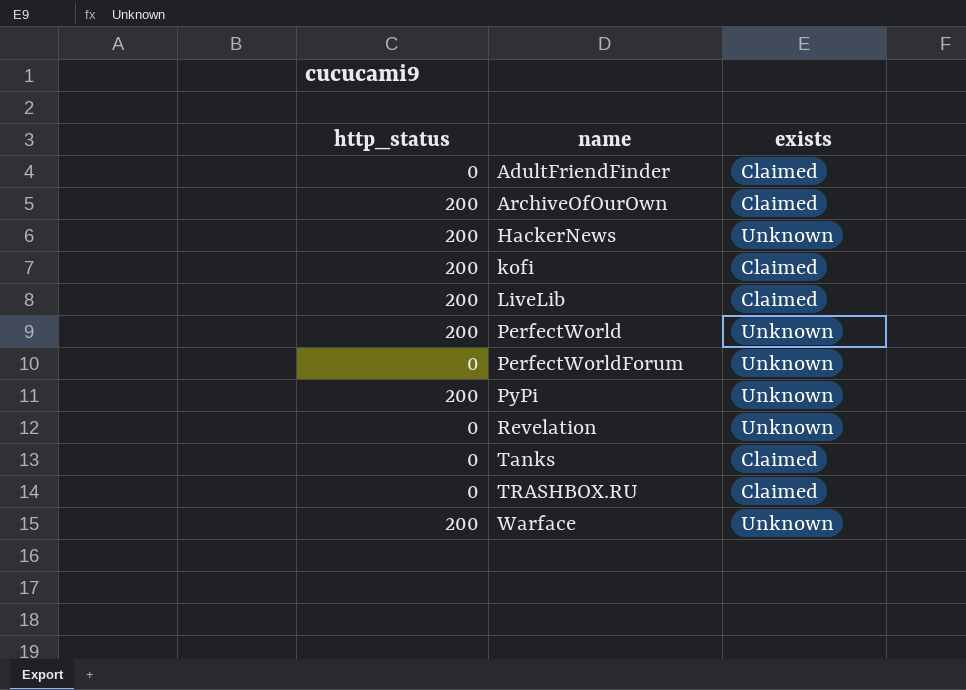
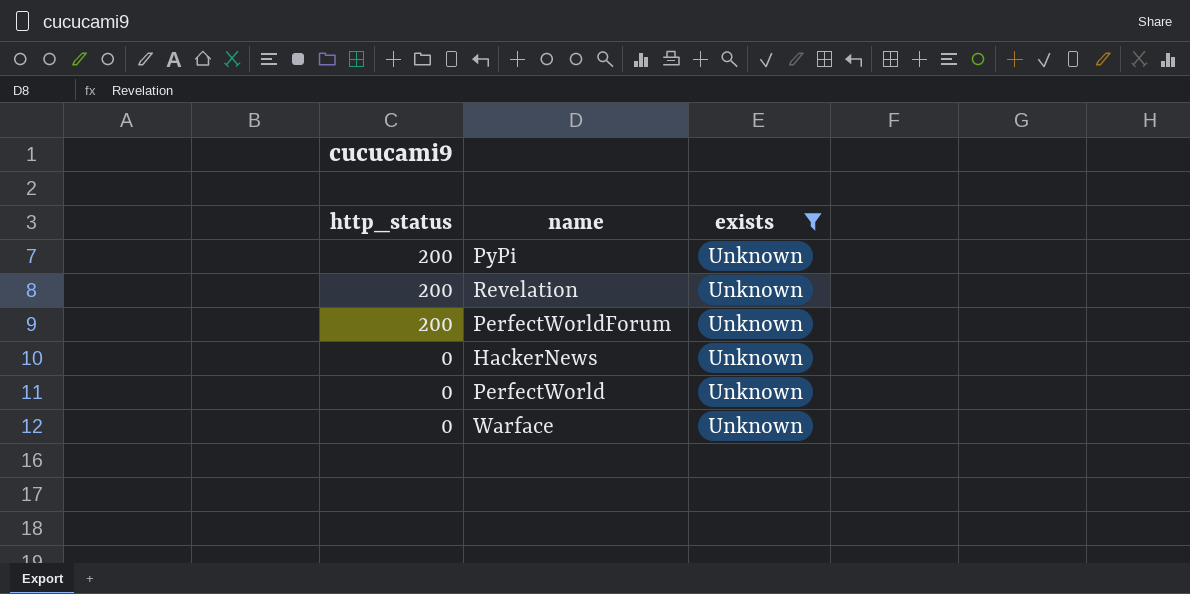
filter: none -> exists = Unknown
row order: name ascending -> http_status descending
Revelation | http_status: 0 -> 200
PerfectWorldForum | http_status: 0 -> 200
HackerNews | http_status: 200 -> 0
PerfectWorld | http_status: 200 -> 0
Warface | http_status: 200 -> 0

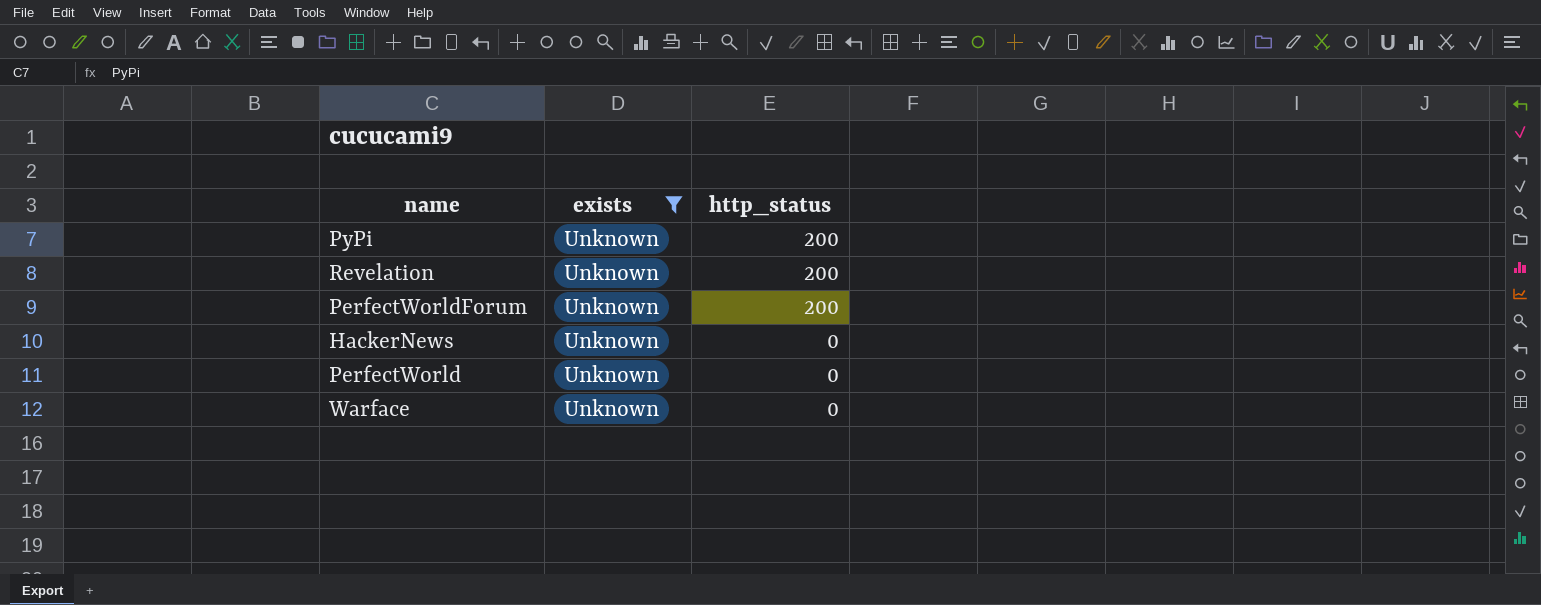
column http_status | position: 1 -> 3

